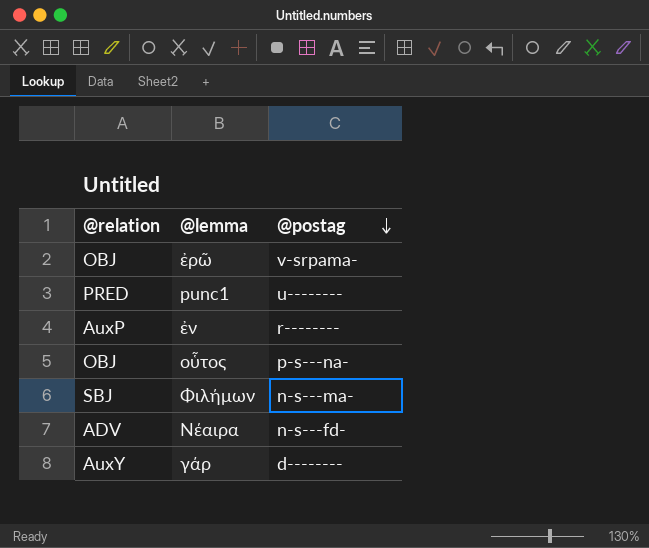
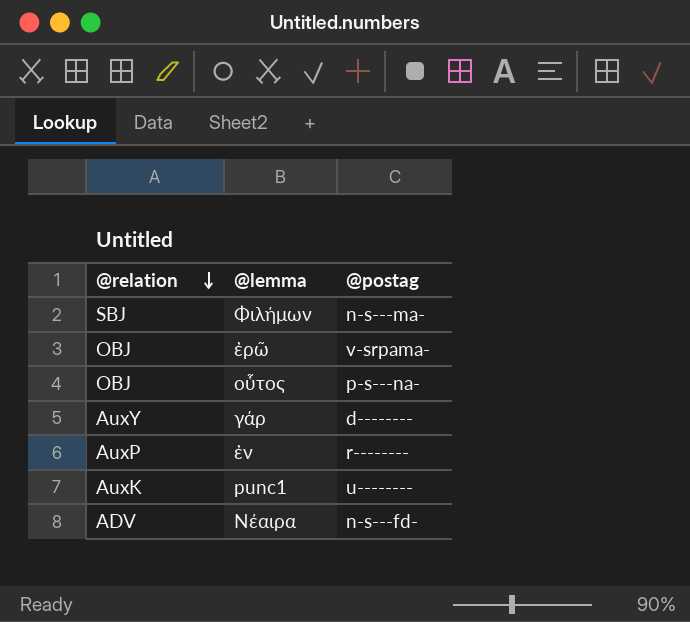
row order: @postag descending -> @relation descending
punc1 | @relation: PRED -> AuxK

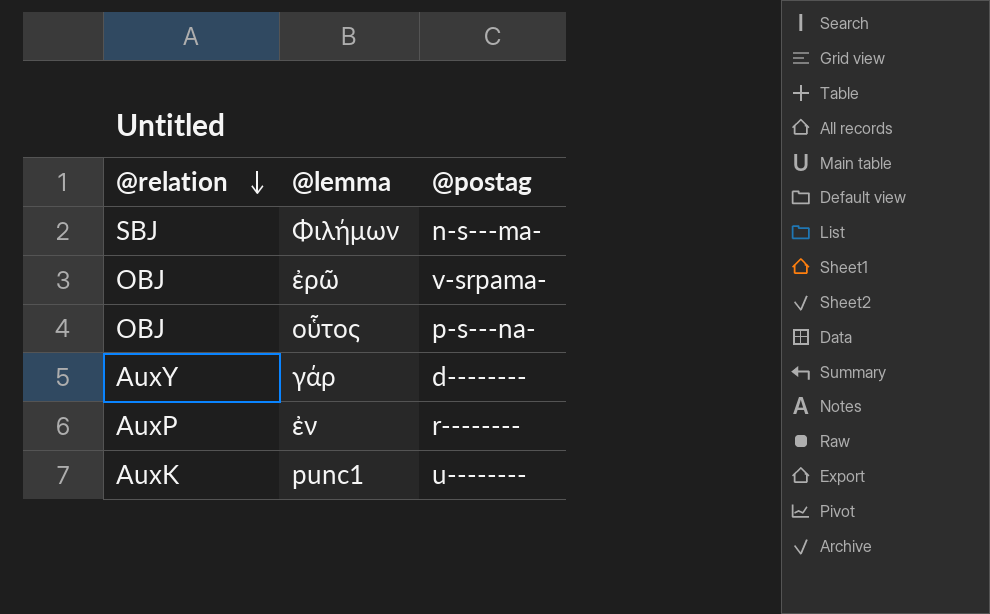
row Νέαιρα: ADV | n-s---fd- -> none

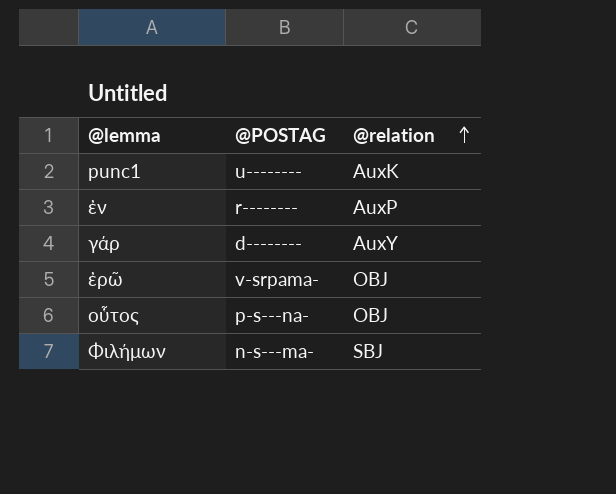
row order: @relation descending -> @relation ascending
column name: @postag -> @POSTAG
column @relation | position: 1 -> 3

